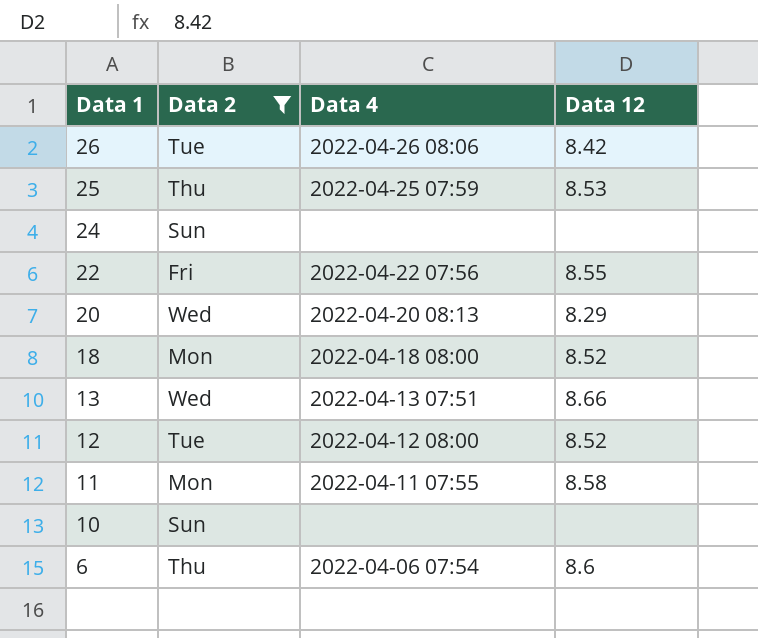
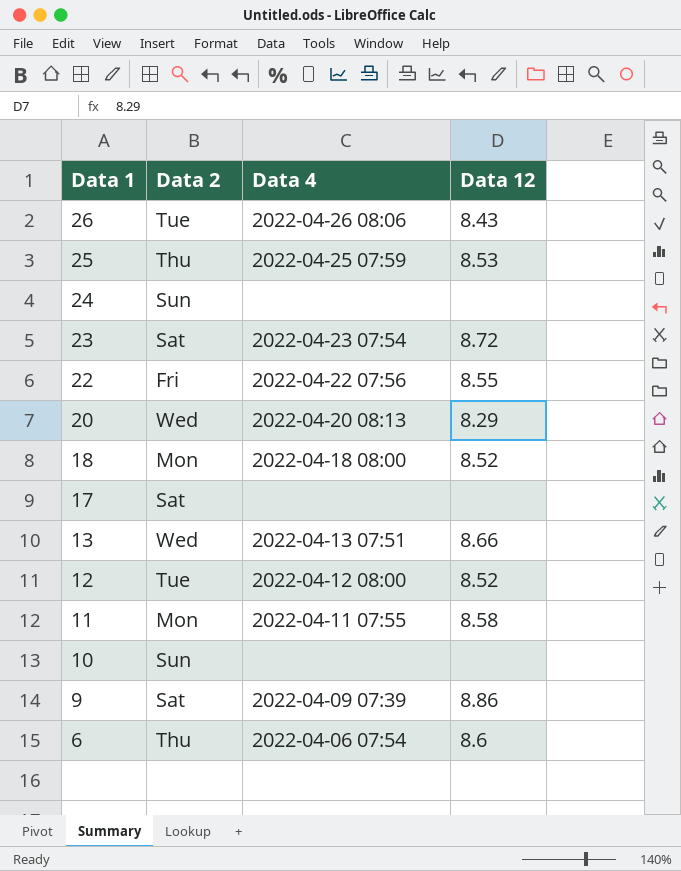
filter: Data 2 != Sat -> none
26 | Data 12: 8.42 -> 8.43

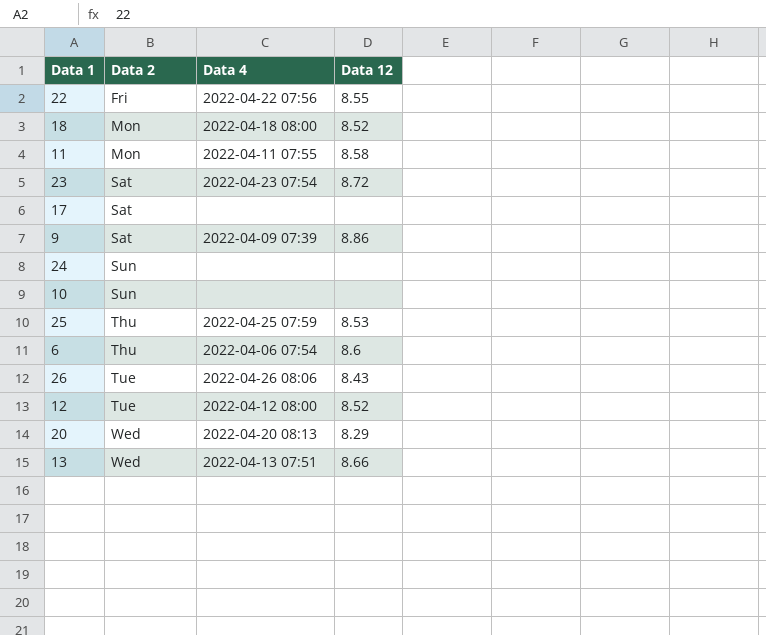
row order: Data 1 descending -> Data 2 ascending

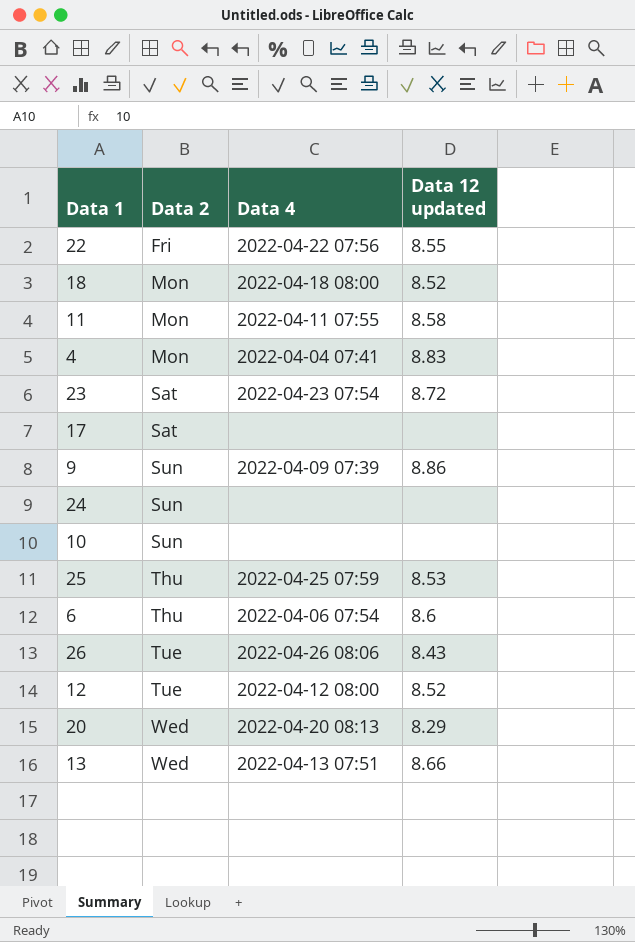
column name: Data 12 -> Data 12 updated
row 4: none -> Mon | 2022-04-04 07:41 | 8.83
9 | Data 2: Sat -> Sun

